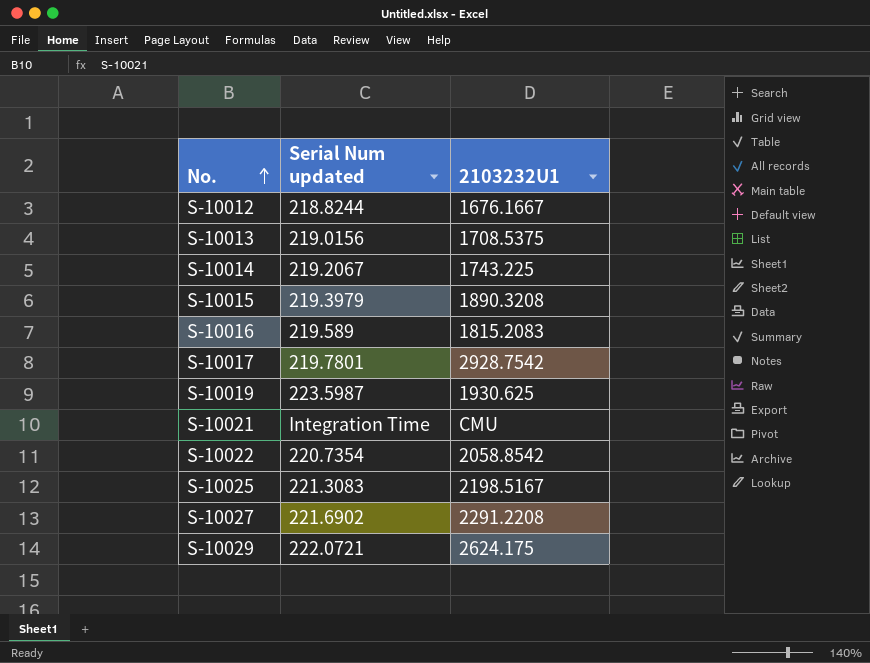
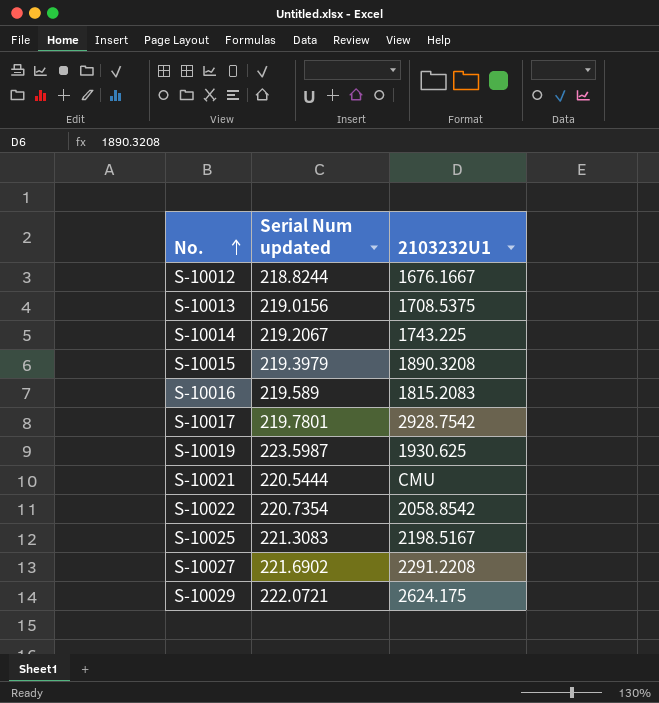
S-10021 | Serial Num updated: Integration Time -> 220.5444

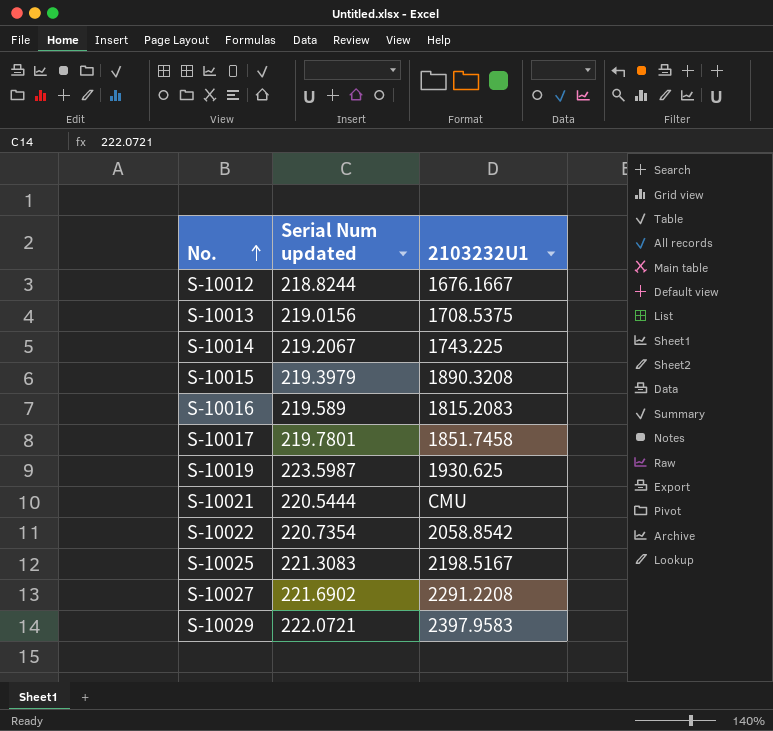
S-10017 | 2103232U1: 2928.7542 -> 1851.7458
S-10029 | 2103232U1: 2624.175 -> 2397.9583

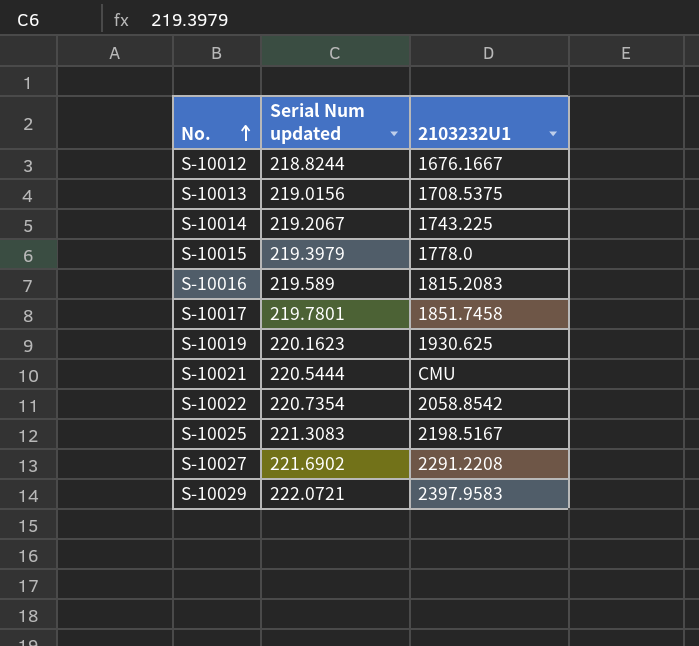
S-10015 | 2103232U1: 1890.3208 -> 1778.0
S-10019 | Serial Num updated: 223.5987 -> 220.1623

